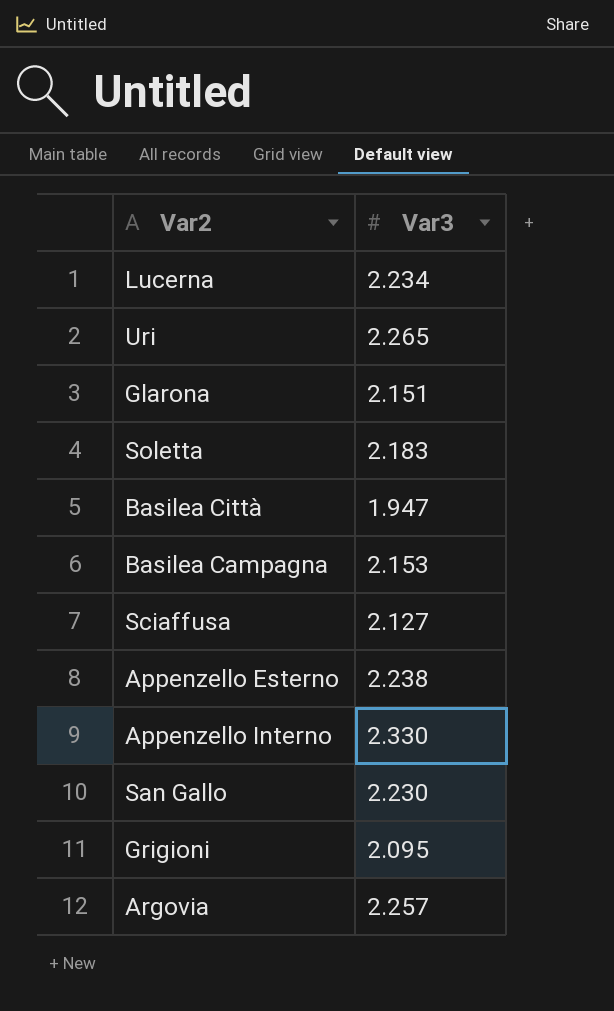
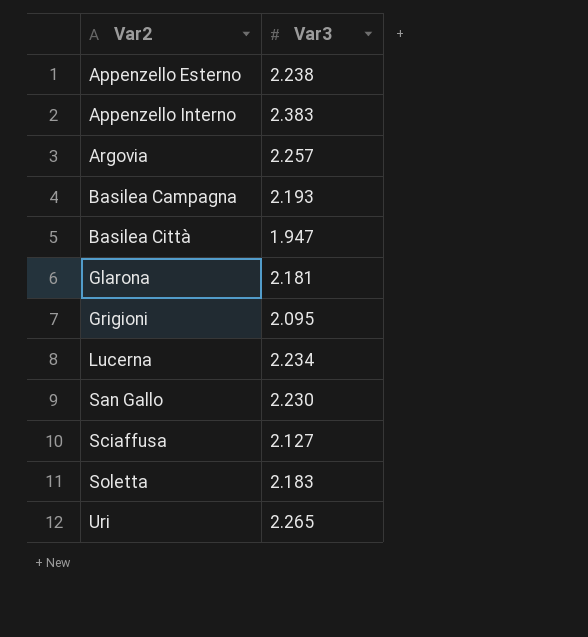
row order: none -> Var2 ascending
Appenzello Interno | Var3: 2.330 -> 2.383
Basilea Campagna | Var3: 2.153 -> 2.193
Glarona | Var3: 2.151 -> 2.181

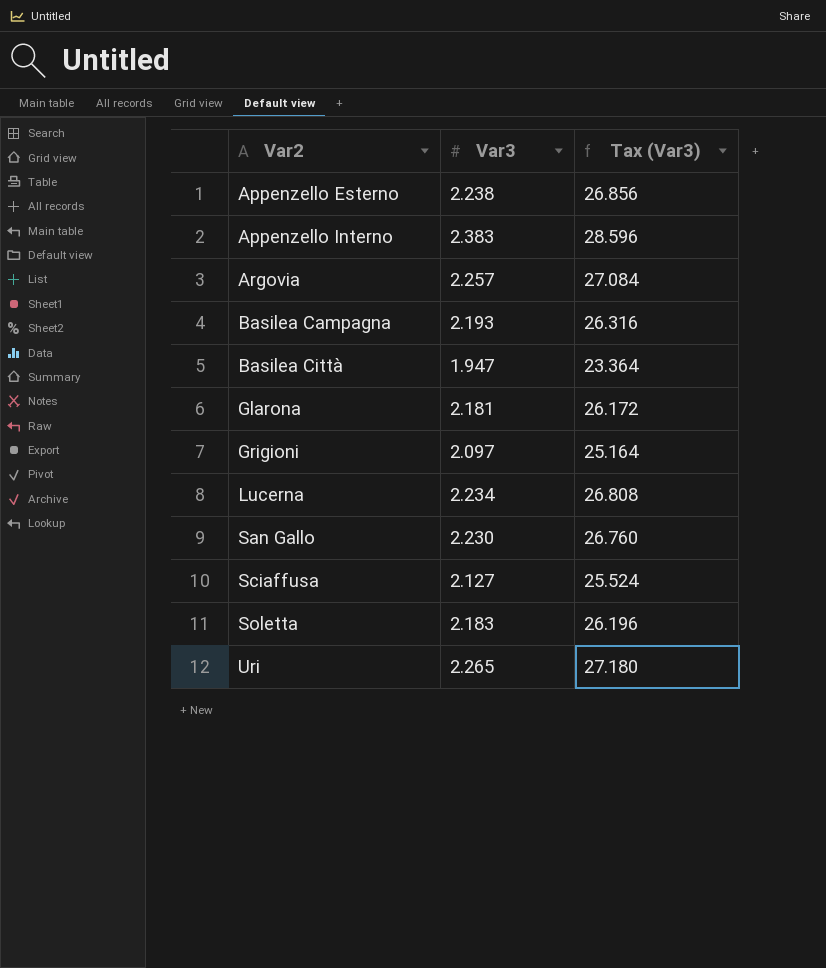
column Tax (Var3) | formula: none -> [Var3] * 12
Grigioni | Var3: 2.095 -> 2.097

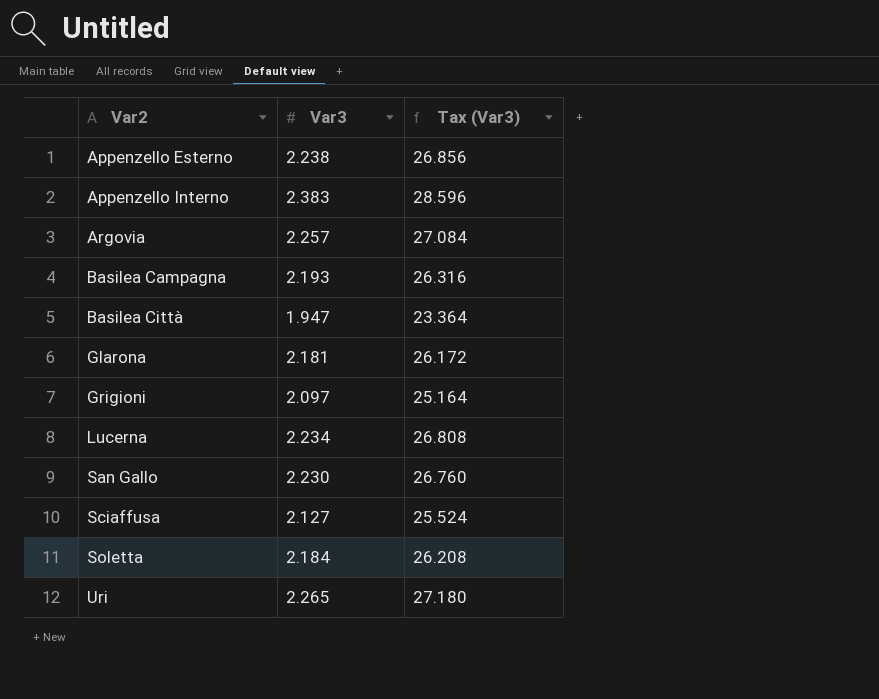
Soletta | Var3: 2.183 -> 2.184
Soletta | Tax (Var3): 26.196 -> 26.208

